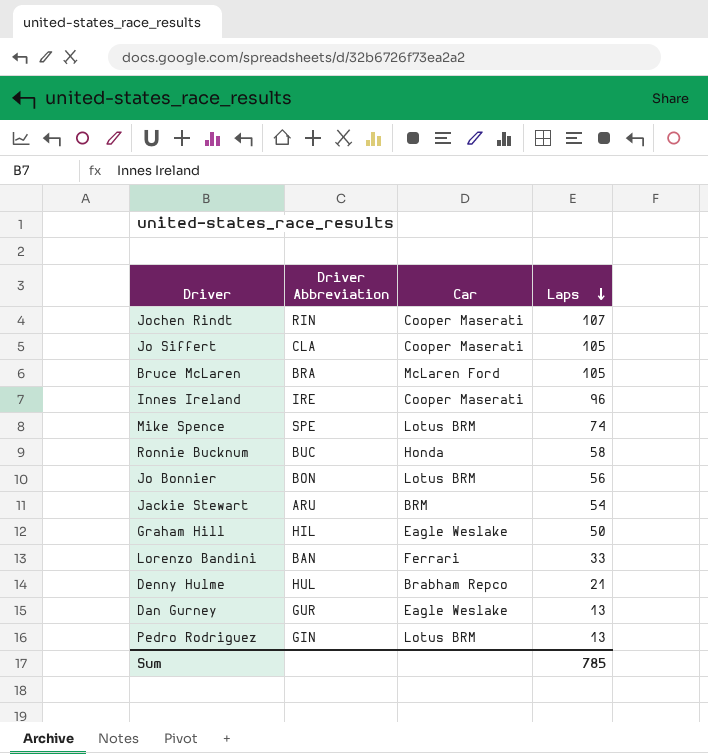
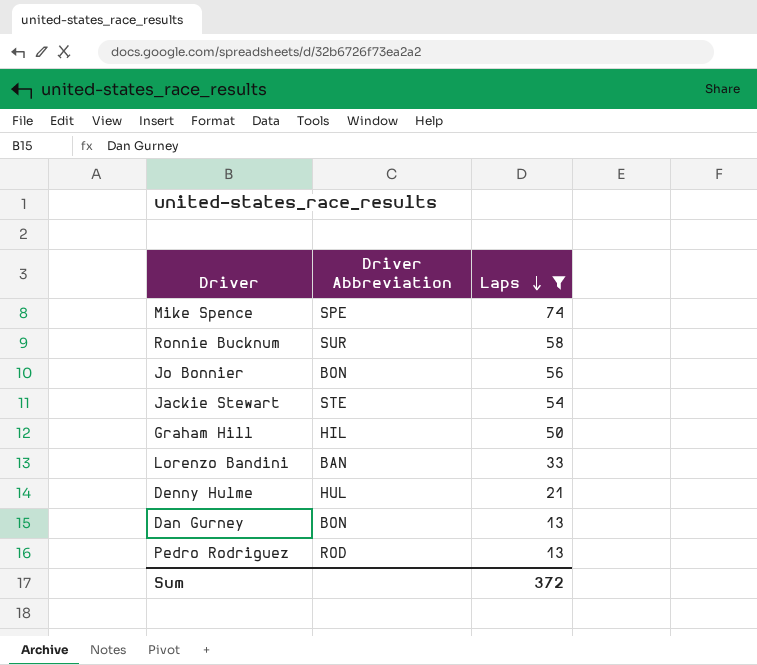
filter: none -> Laps <= 74
column Car | position: 3 -> none
Ronnie Bucknum | Driver Abbreviation: BUC -> SUR
Jackie Stewart | Driver Abbreviation: ARU -> STE
Dan Gurney | Driver Abbreviation: GUR -> BON
Pedro Rodriguez | Driver Abbreviation: GIN -> ROD
Sum | Laps: 785 -> 372

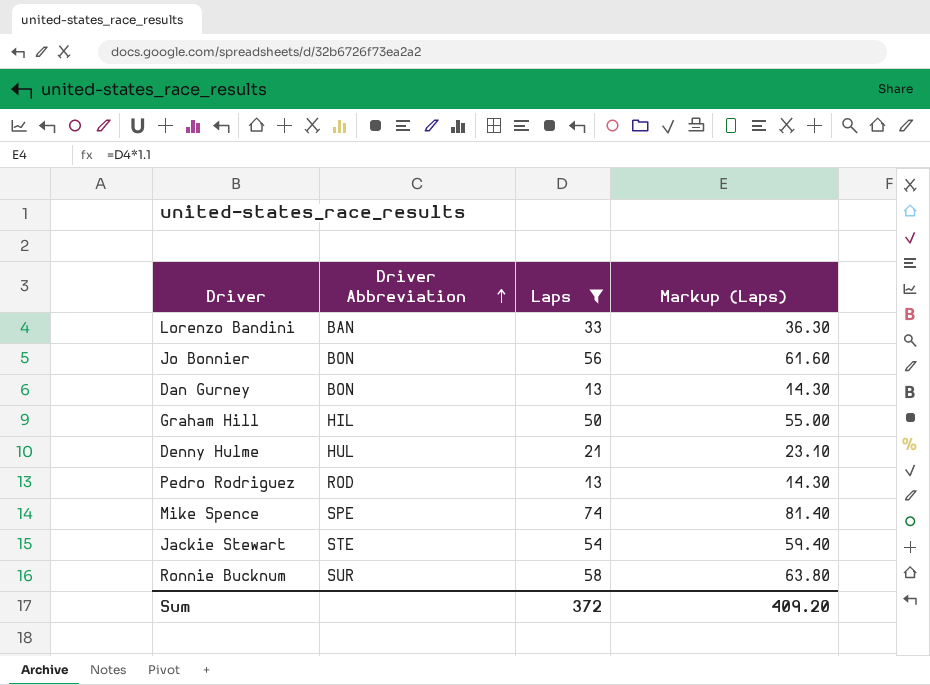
row order: Laps descending -> Driver Abbreviation ascending
column Markup (Laps) | formula: none -> [Laps] * 1.1

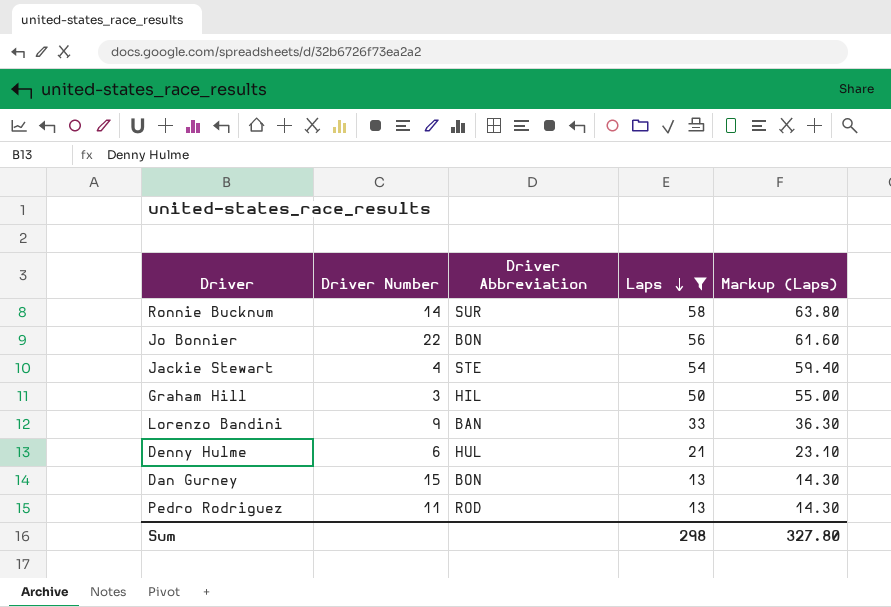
row order: Driver Abbreviation ascending -> Laps descending
column Driver Number | position: none -> 2
row Mike Spence: SPE | 74 | 81.40 -> none
Sum | Laps: 372 -> 298
Sum | Markup (Laps): 409.20 -> 327.80

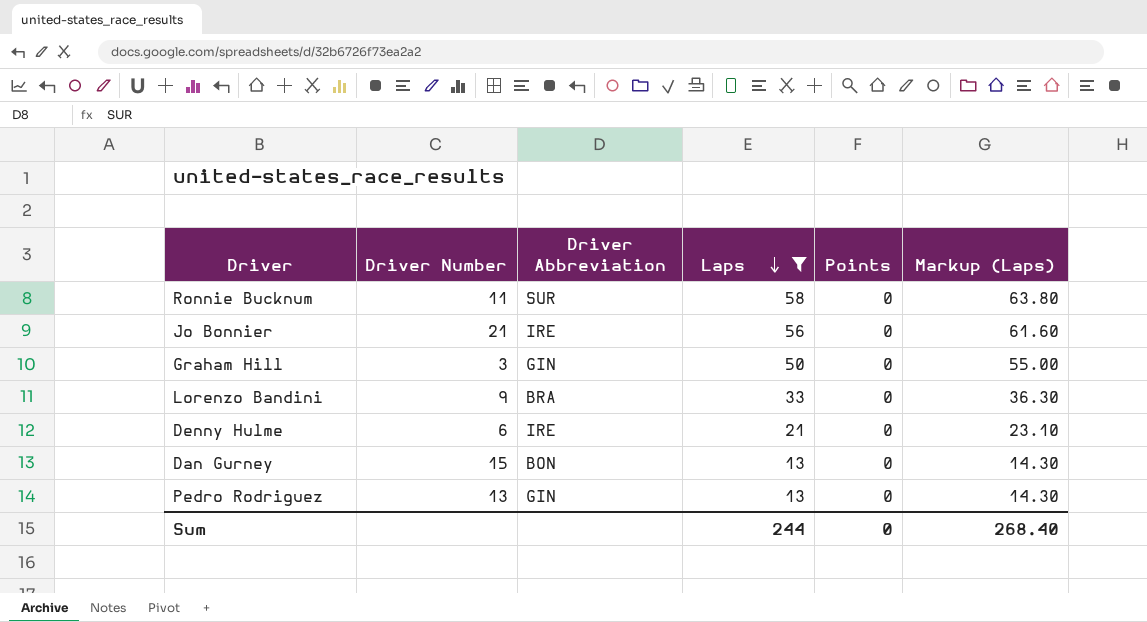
column Points | position: none -> 5
row Jackie Stewart: 4 | STE | 54 | 59.40 -> none
Ronnie Bucknum | Driver Number: 14 -> 11
Jo Bonnier | Driver Number: 22 -> 21
Jo Bonnier | Driver Abbreviation: BON -> IRE
Graham Hill | Driver Abbreviation: HIL -> GIN
Lorenzo Bandini | Driver Abbreviation: BAN -> BRA
Denny Hulme | Driver Abbreviation: HUL -> IRE
Pedro Rodriguez | Driver Number: 11 -> 13
Pedro Rodriguez | Driver Abbreviation: ROD -> GIN
Sum | Laps: 298 -> 244
Sum | Markup (Laps): 327.80 -> 268.40

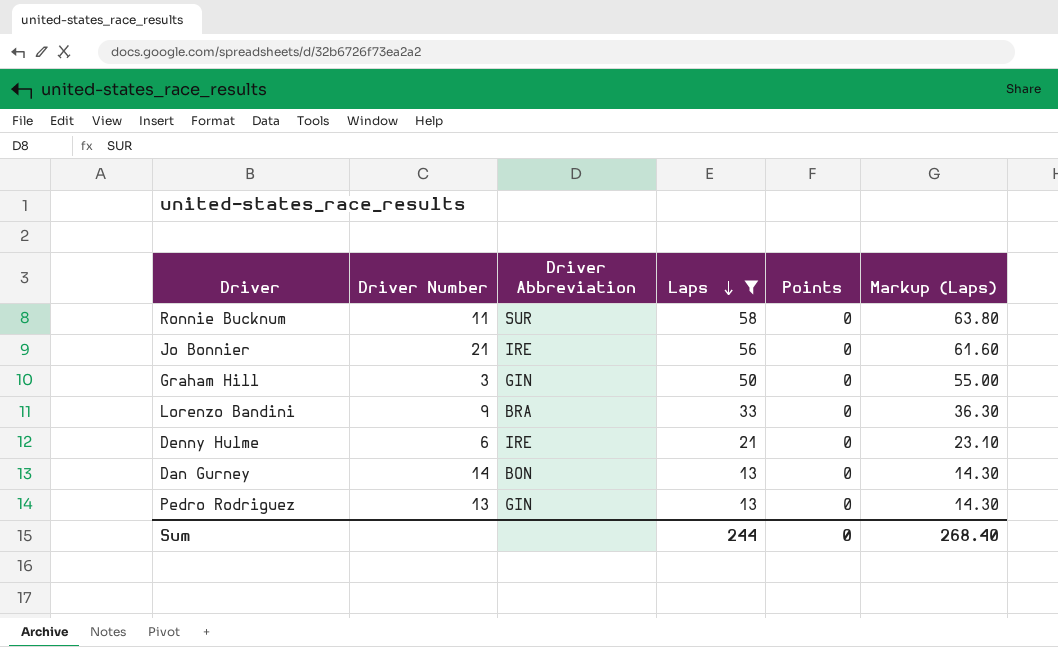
Dan Gurney | Driver Number: 15 -> 14

